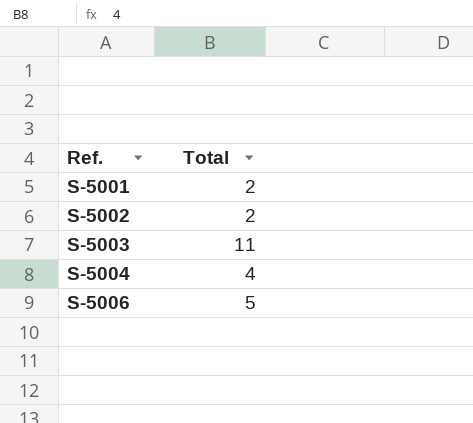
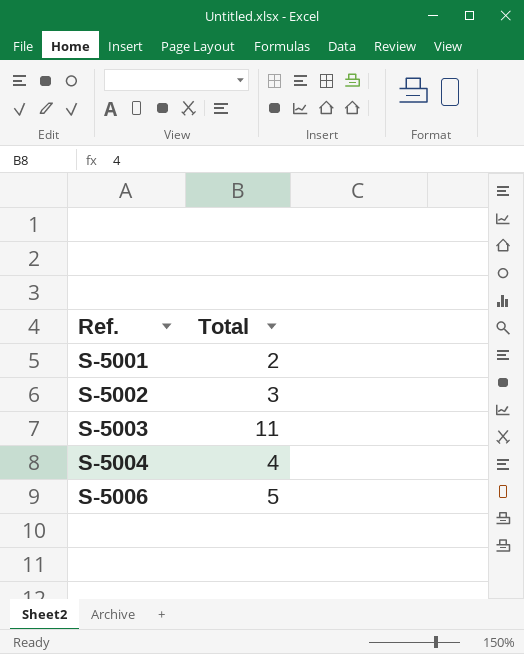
S-5002 | Total: 2 -> 3

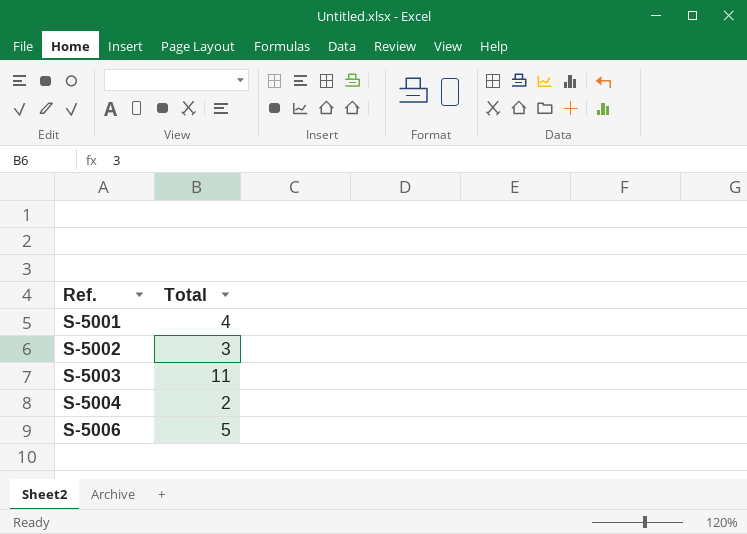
S-5001 | Total: 2 -> 4
S-5004 | Total: 4 -> 2

